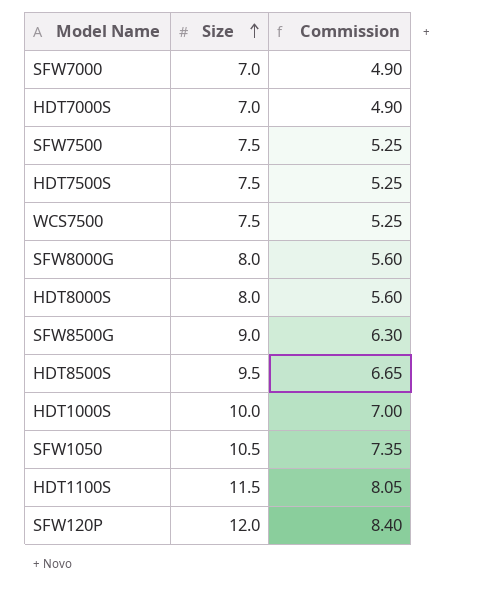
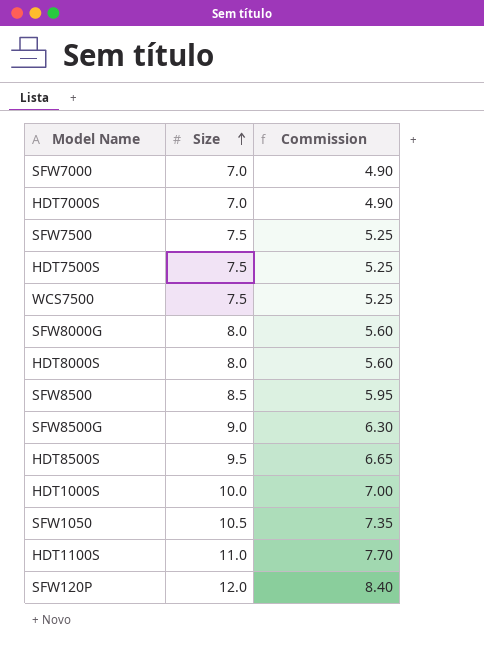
row SFW8500: none -> 8.5 | 5.95
HDT1100S | Size: 11.5 -> 11.0
HDT1100S | Commission: 8.05 -> 7.70

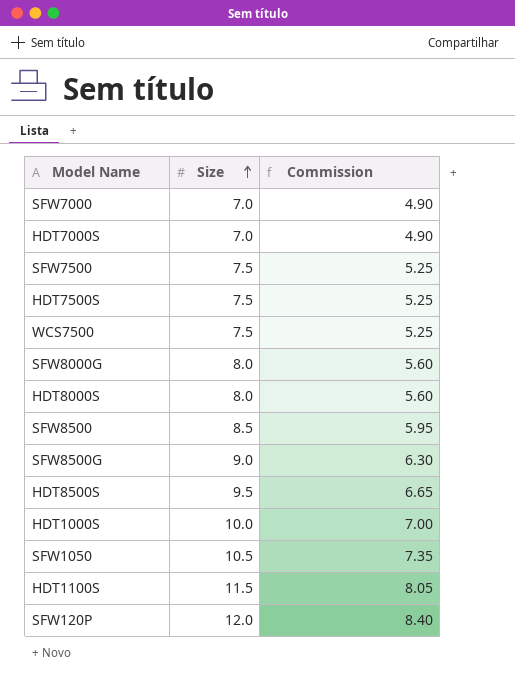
HDT1100S | Size: 11.0 -> 11.5
HDT1100S | Commission: 7.70 -> 8.05

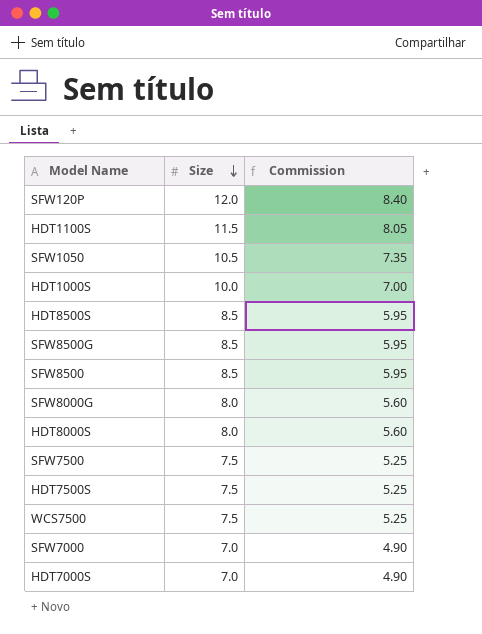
row order: Size ascending -> Size descending
HDT8500S | Size: 9.5 -> 8.5
HDT8500S | Commission: 6.65 -> 5.95
SFW8500G | Size: 9.0 -> 8.5
SFW8500G | Commission: 6.30 -> 5.95

